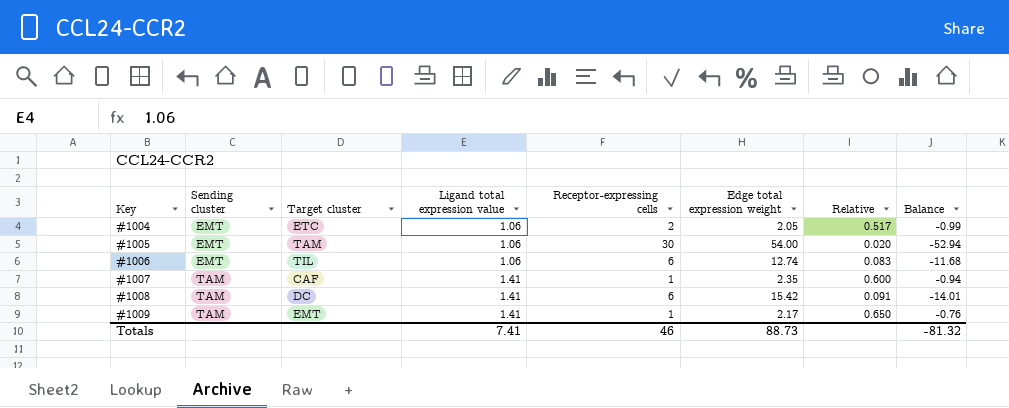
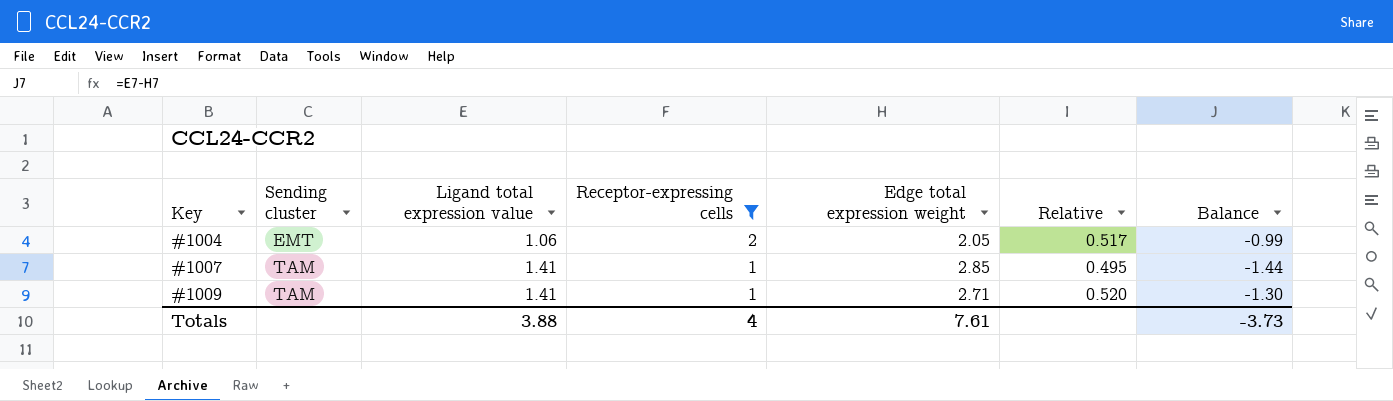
filter: none -> Receptor-expressing cells <= 2
column Target cluster | position: 3 -> none
#1007 | Edge total expression weight: 2.35 -> 2.85
#1007 | Relative: 0.600 -> 0.495
#1007 | Balance: -0.94 -> -1.44
#1009 | Edge total expression weight: 2.17 -> 2.71
#1009 | Relative: 0.650 -> 0.520
#1009 | Balance: -0.76 -> -1.30
Totals | Ligand total expression value: 7.41 -> 3.88
Totals | Receptor-expressing cells: 46 -> 4
Totals | Edge total expression weight: 88.73 -> 7.61
Totals | Balance: -81.32 -> -3.73

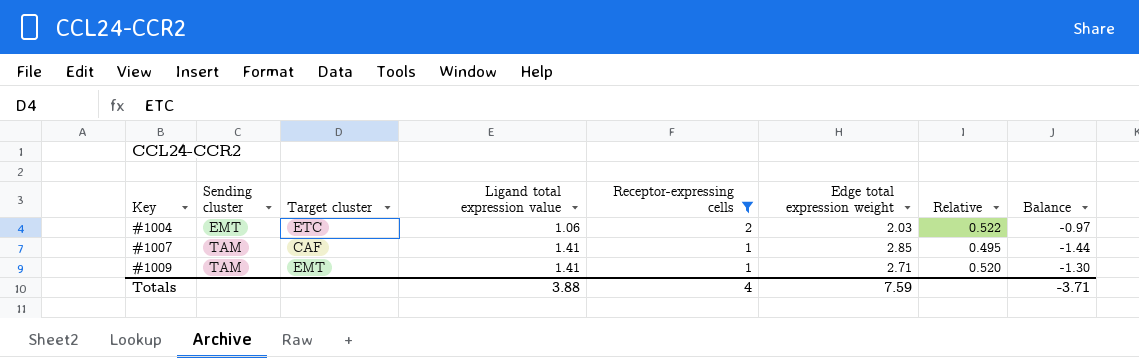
column Target cluster | position: none -> 3
#1004 | Edge total expression weight: 2.05 -> 2.03
#1004 | Relative: 0.517 -> 0.522
#1004 | Balance: -0.99 -> -0.97
Totals | Edge total expression weight: 7.61 -> 7.59
Totals | Balance: -3.73 -> -3.71

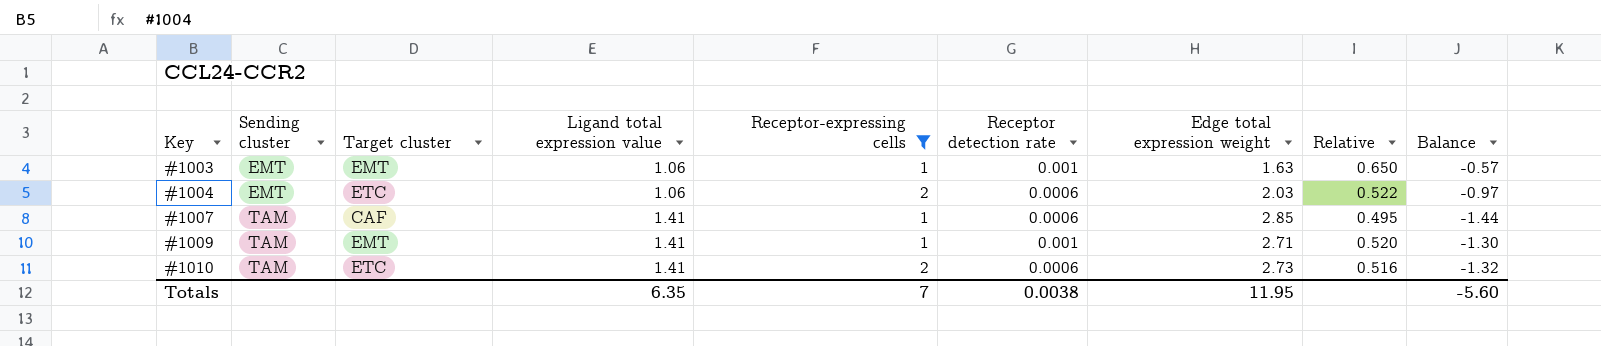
column Receptor detection rate | position: none -> 6
row #1003: none -> EMT | EMT | 1.06 | 1 | 0.001 | 1.63 | 0.650 | -0.57
row #1010: none -> TAM | ETC | 1.41 | 2 | 0.0006 | 2.73 | 0.516 | -1.32
Totals | Ligand total expression value: 3.88 -> 6.35
Totals | Receptor-expressing cells: 4 -> 7
Totals | Edge total expression weight: 7.59 -> 11.95
Totals | Balance: -3.71 -> -5.60

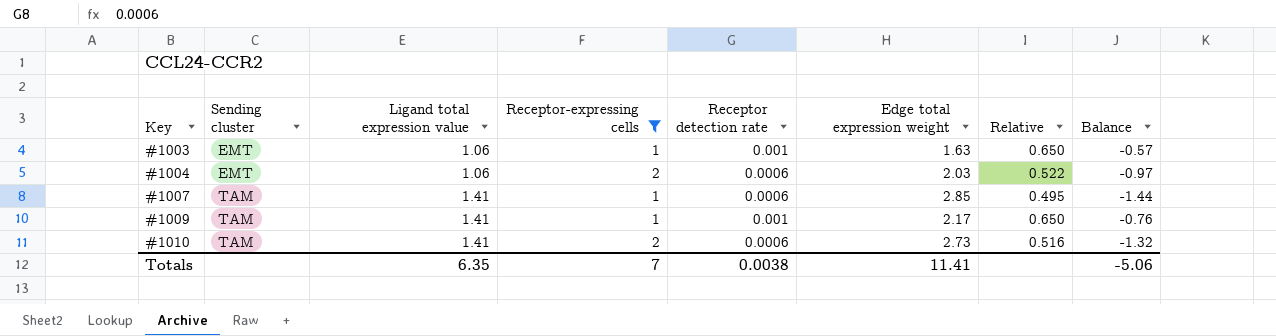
column Target cluster | position: 3 -> none
#1009 | Edge total expression weight: 2.71 -> 2.17
#1009 | Relative: 0.520 -> 0.650
#1009 | Balance: -1.30 -> -0.76
Totals | Edge total expression weight: 11.95 -> 11.41
Totals | Balance: -5.60 -> -5.06

